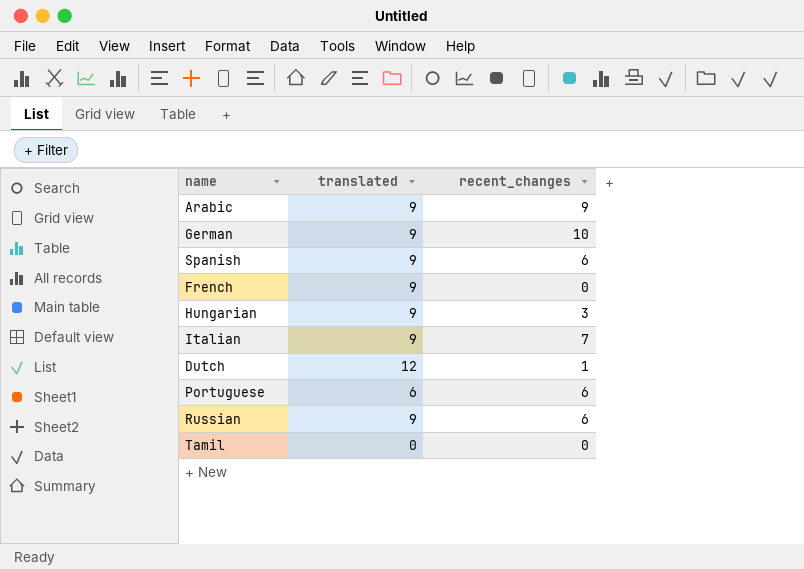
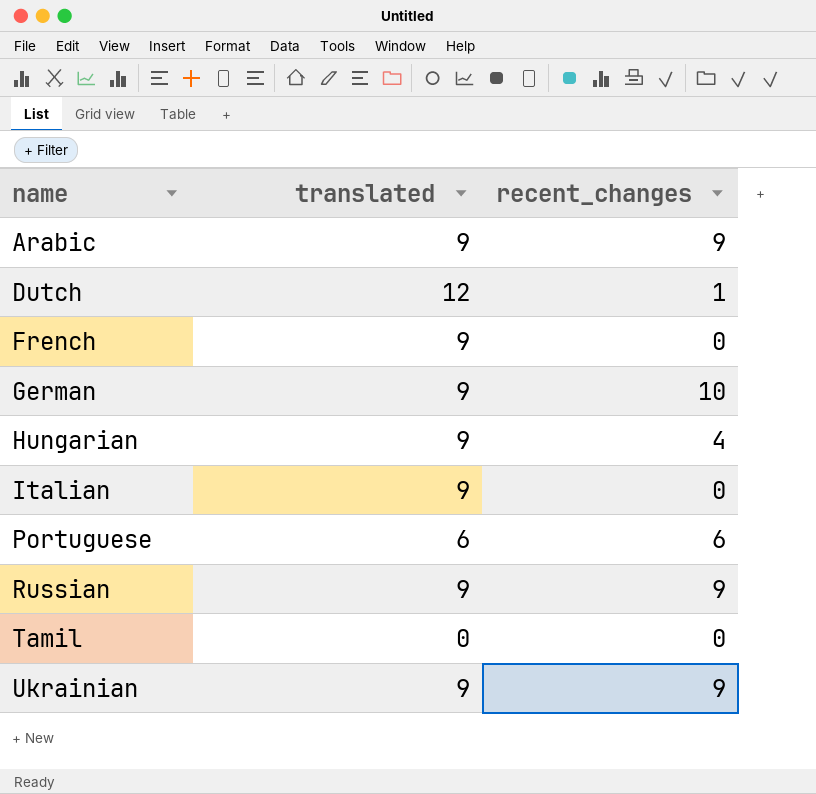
row order: none -> name ascending
row Spanish: 9 | 6 -> none
Hungarian | recent_changes: 3 -> 4
Italian | recent_changes: 7 -> 0
Russian | recent_changes: 6 -> 9
row Ukrainian: none -> 9 | 9

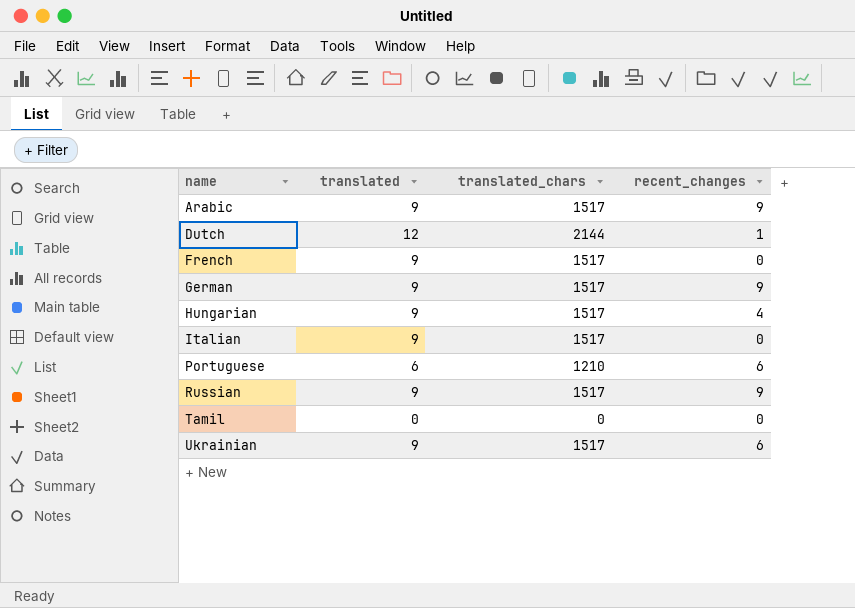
column translated_chars | position: none -> 3
German | recent_changes: 10 -> 9
Ukrainian | recent_changes: 9 -> 6

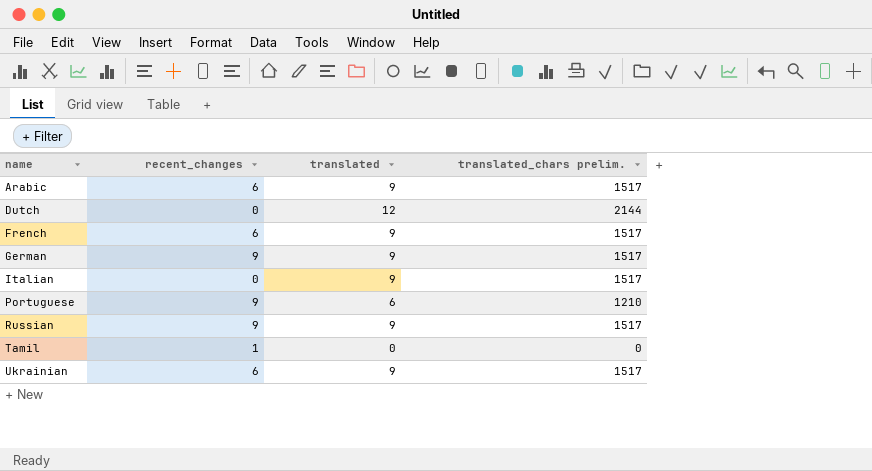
column recent_changes | position: 4 -> 2
column name: translated_chars -> translated_chars prelim.
row Hungarian: 9 | 1517 | 4 -> none
Arabic | recent_changes: 9 -> 6
Dutch | recent_changes: 1 -> 0
French | recent_changes: 0 -> 6
Portuguese | recent_changes: 6 -> 9
Tamil | recent_changes: 0 -> 1

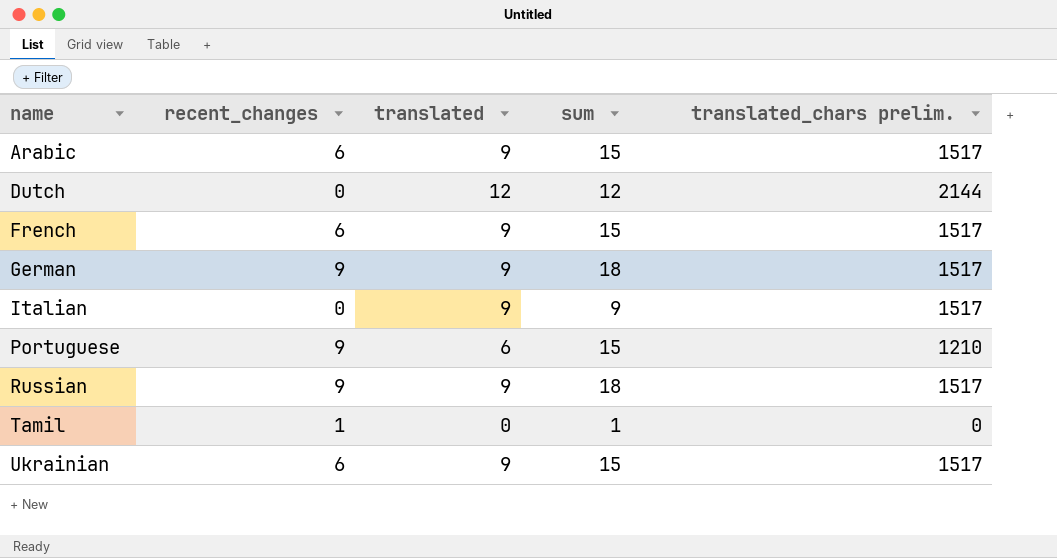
column sum | formula: none -> [recent_changes] + [translated]

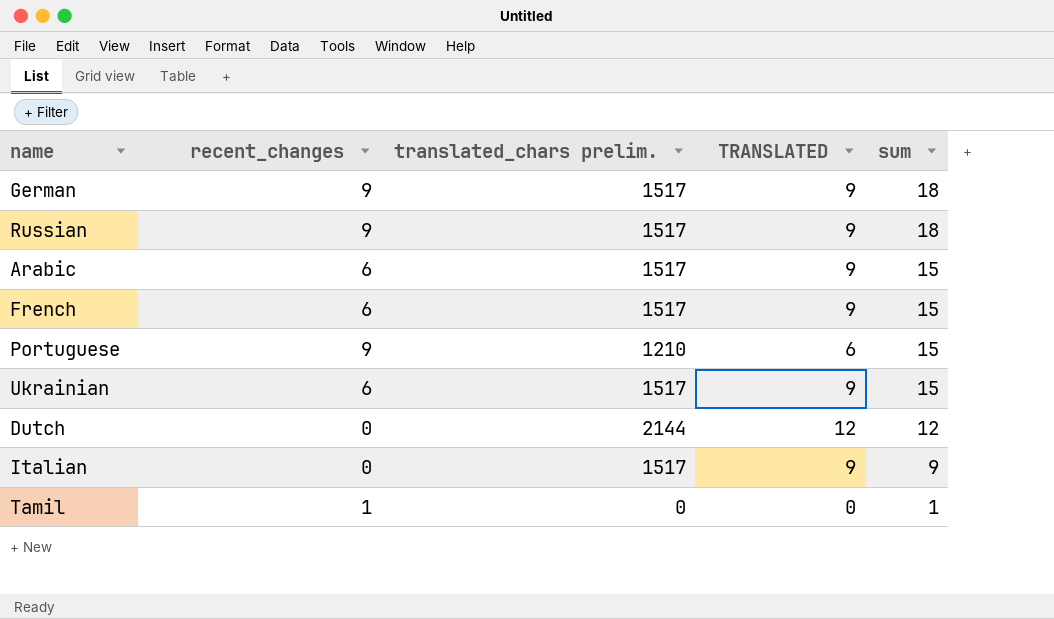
row order: name ascending -> sum descending
column translated_chars prelim. | position: 5 -> 3
column name: translated -> TRANSLATED

